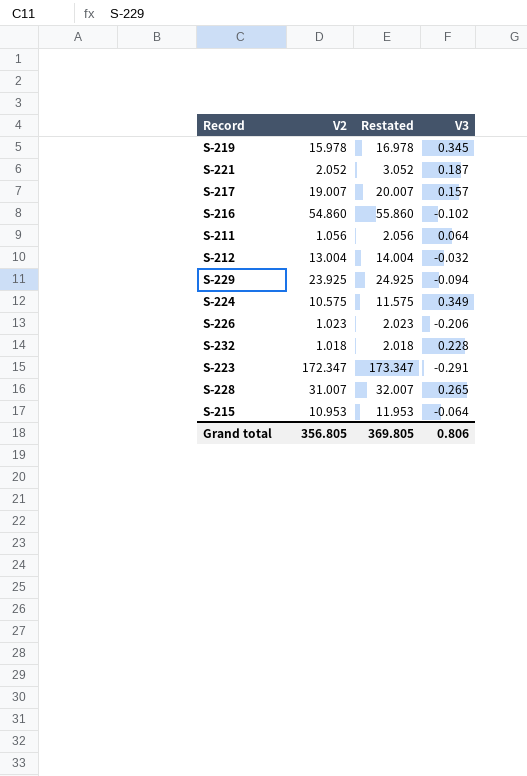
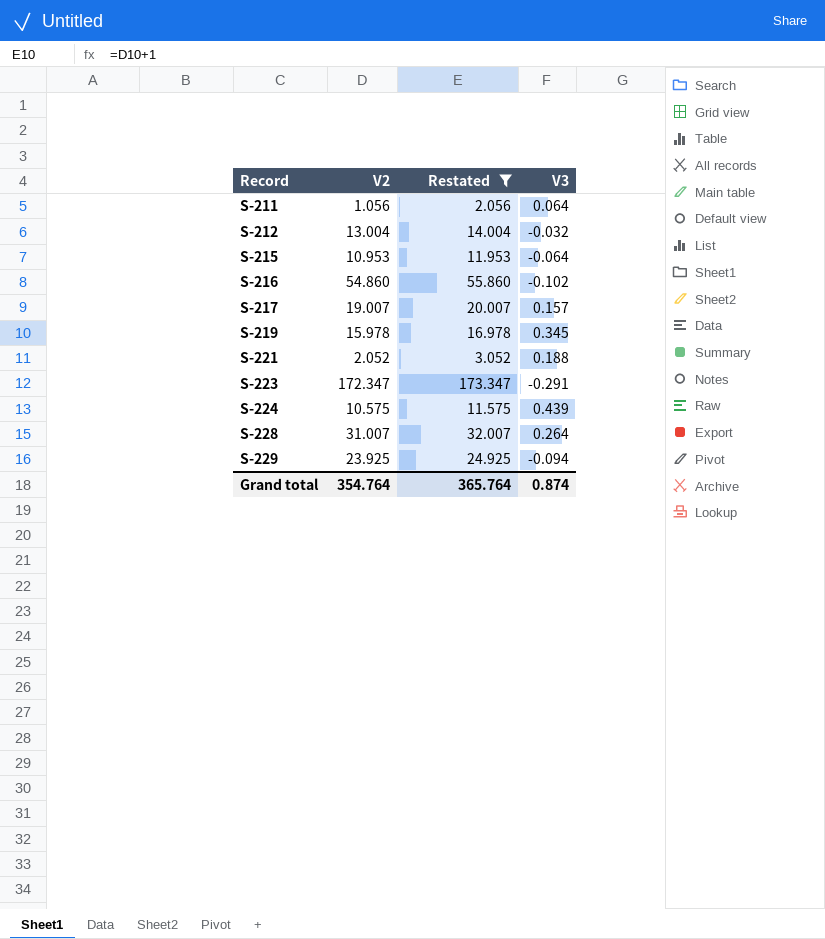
filter: none -> Restated >= 2.056
row order: none -> Record ascending
S-221 | V3: 0.187 -> 0.188
S-224 | V3: 0.349 -> 0.439
S-228 | V3: 0.265 -> 0.264
Grand total | V2: 356.805 -> 354.764
Grand total | Restated: 369.805 -> 365.764
Grand total | V3: 0.806 -> 0.874

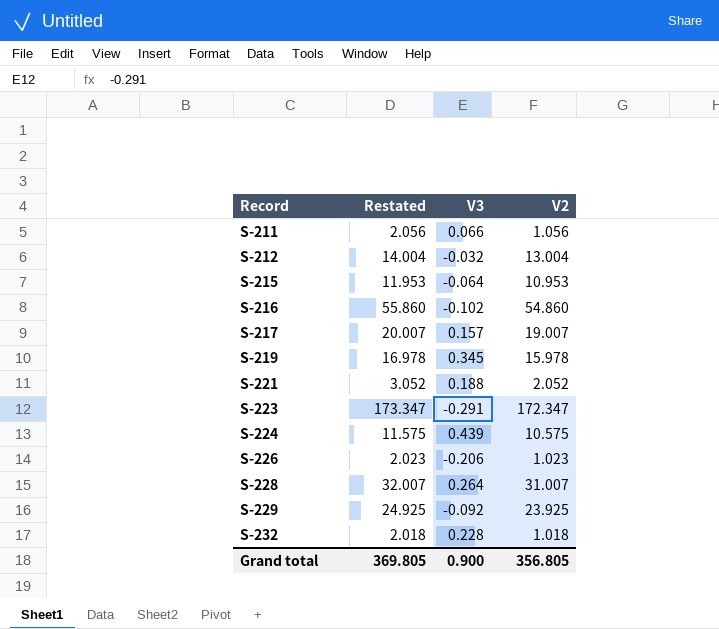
filter: Restated >= 2.056 -> none
column V2 | position: 2 -> 4
S-211 | V3: 0.064 -> 0.066
S-229 | V3: -0.094 -> -0.092
Grand total | Restated: 365.764 -> 369.805
Grand total | V3: 0.874 -> 0.900
Grand total | V2: 354.764 -> 356.805

